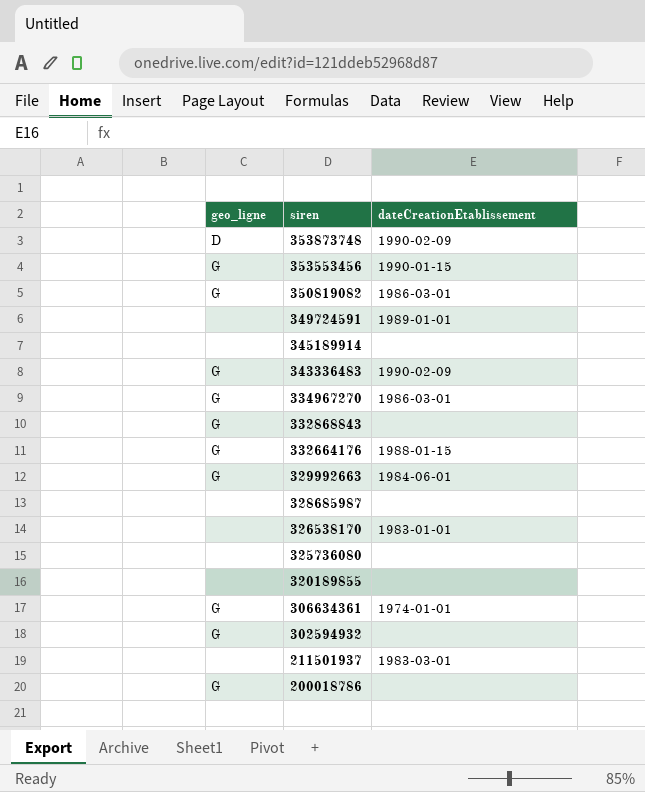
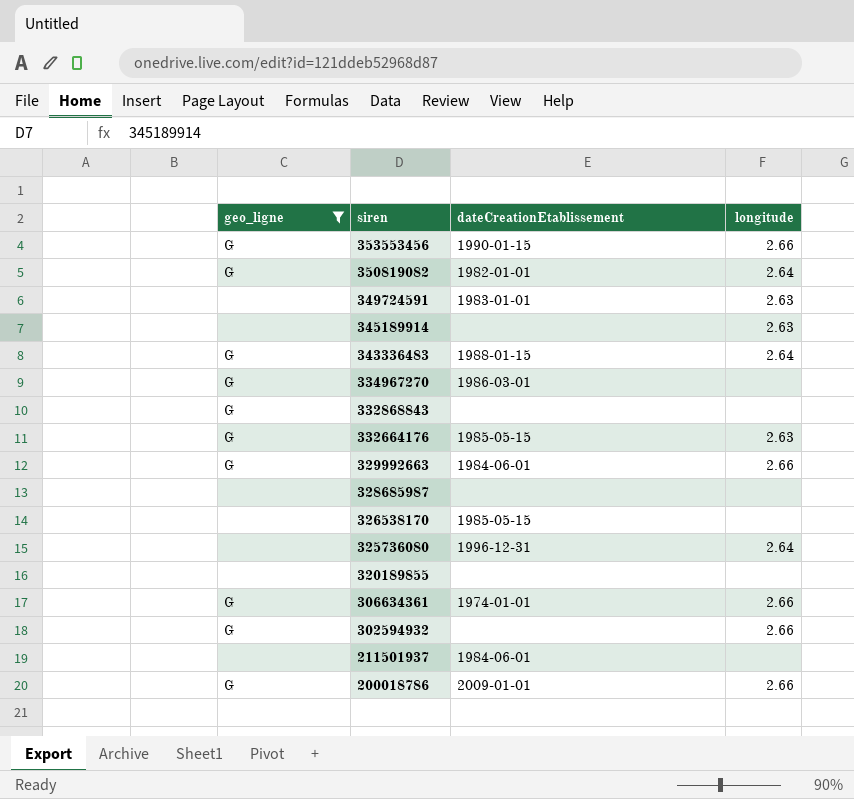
filter: none -> geo_ligne != D
column longitude | position: none -> 4
350819082 | dateCreationEtablissement: 1986-03-01 -> 1982-01-01
349724591 | dateCreationEtablissement: 1989-01-01 -> 1983-01-01
343336483 | dateCreationEtablissement: 1990-02-09 -> 1988-01-15
332664176 | dateCreationEtablissement: 1988-01-15 -> 1985-05-15
326538170 | dateCreationEtablissement: 1983-01-01 -> 1985-05-15
325736080 | dateCreationEtablissement: none -> 1996-12-31
211501937 | dateCreationEtablissement: 1983-03-01 -> 1984-06-01
200018786 | dateCreationEtablissement: none -> 2009-01-01

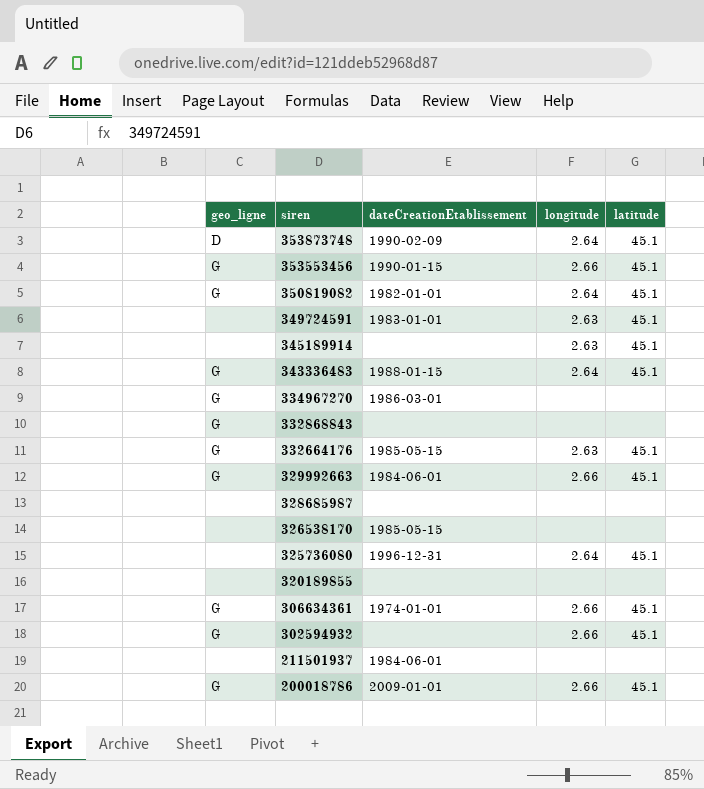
filter: geo_ligne != D -> none
column latitude | position: none -> 5

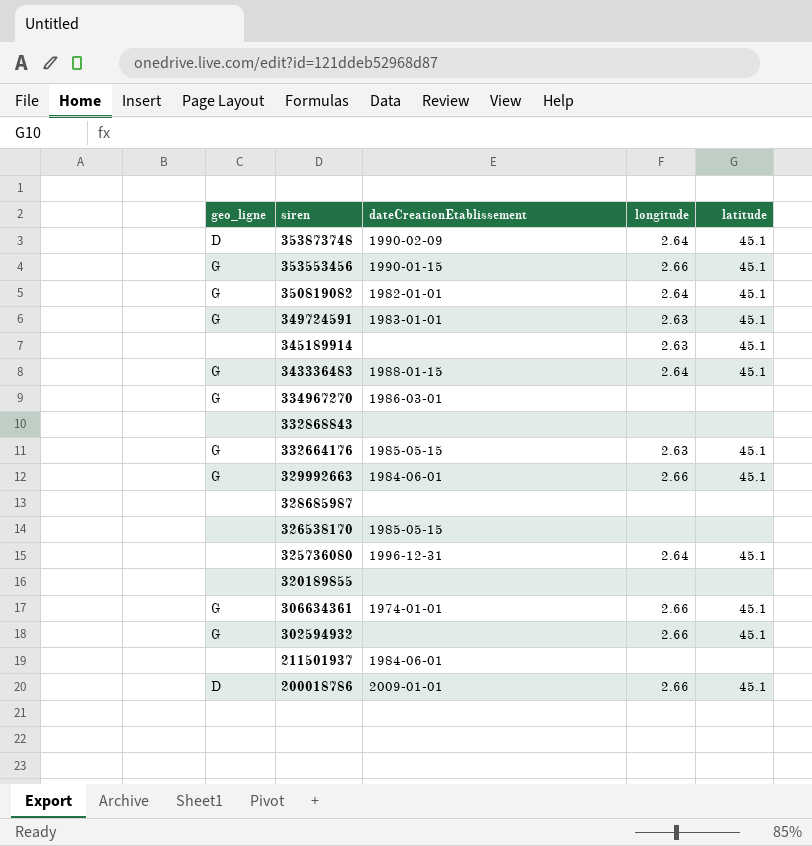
349724591 | geo_ligne: none -> G
332868843 | geo_ligne: G -> none
200018786 | geo_ligne: G -> D

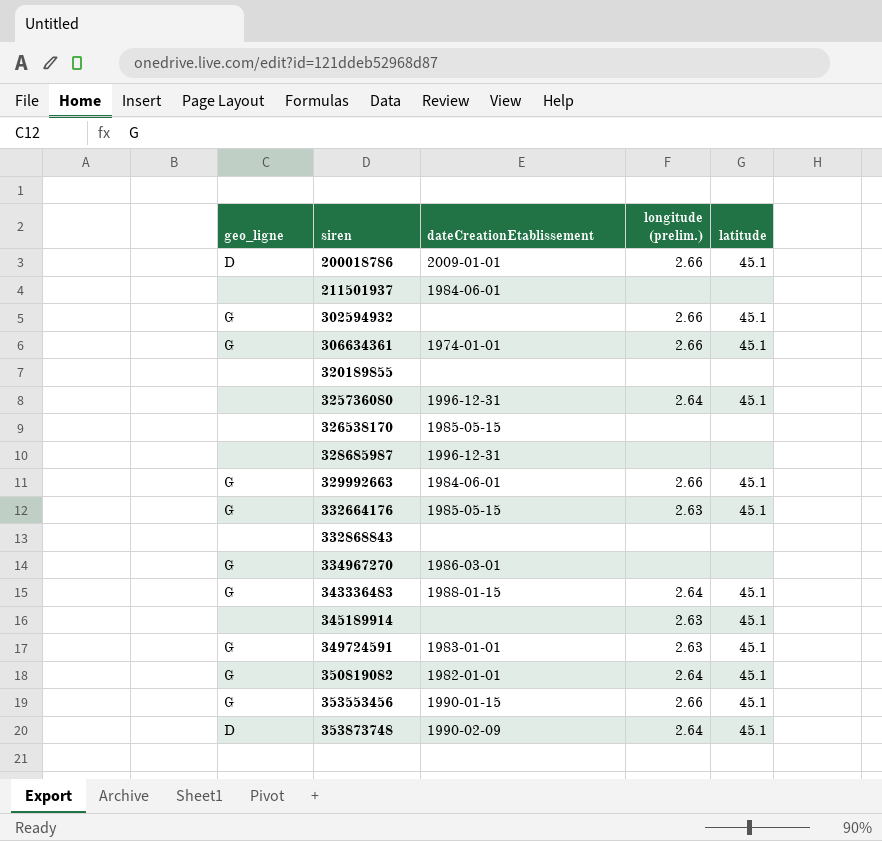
row order: siren descending -> siren ascending
column name: longitude -> longitude (prelim.)
328685987 | dateCreationEtablissement: none -> 1996-12-31

